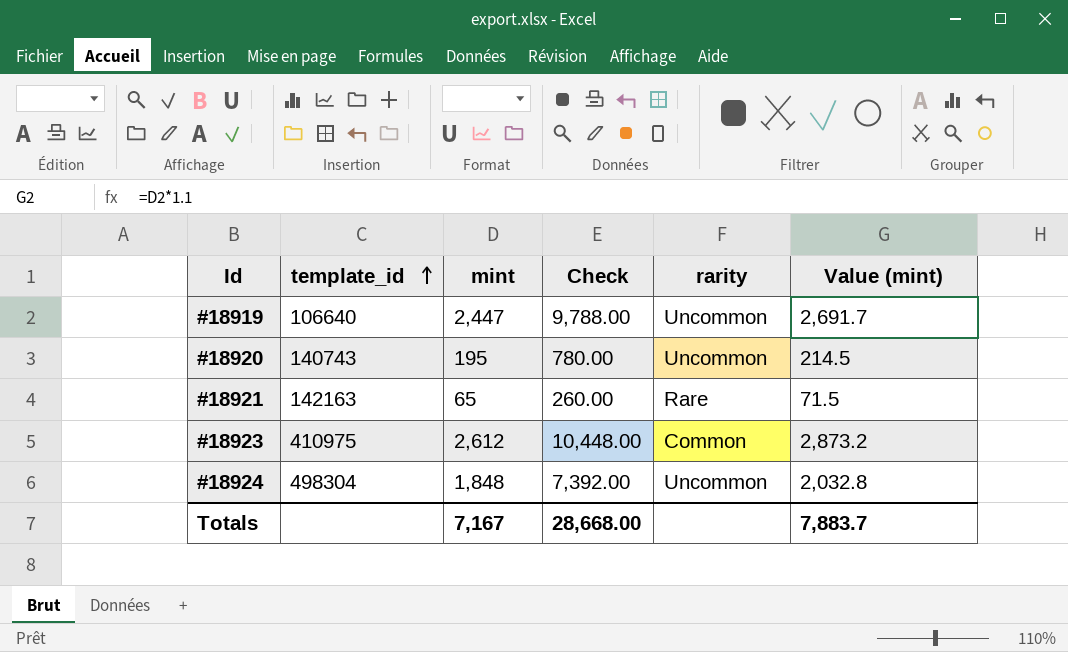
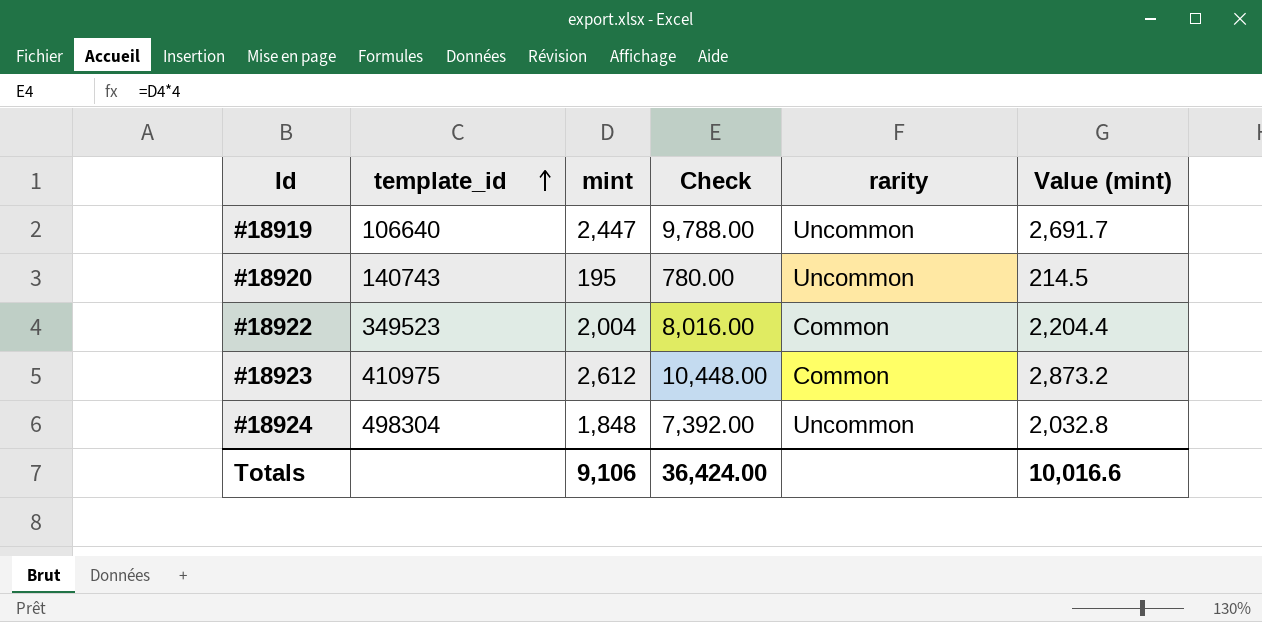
row #18921: 142163 | 65 | 260.00 | Rare | 71.5 -> none
row #18922: none -> 349523 | 2,004 | 8,016.00 | Common | 2,204.4
Totals | mint: 7,167 -> 9,106
Totals | Check: 28,668.00 -> 36,424.00
Totals | Value (mint): 7,883.7 -> 10,016.6

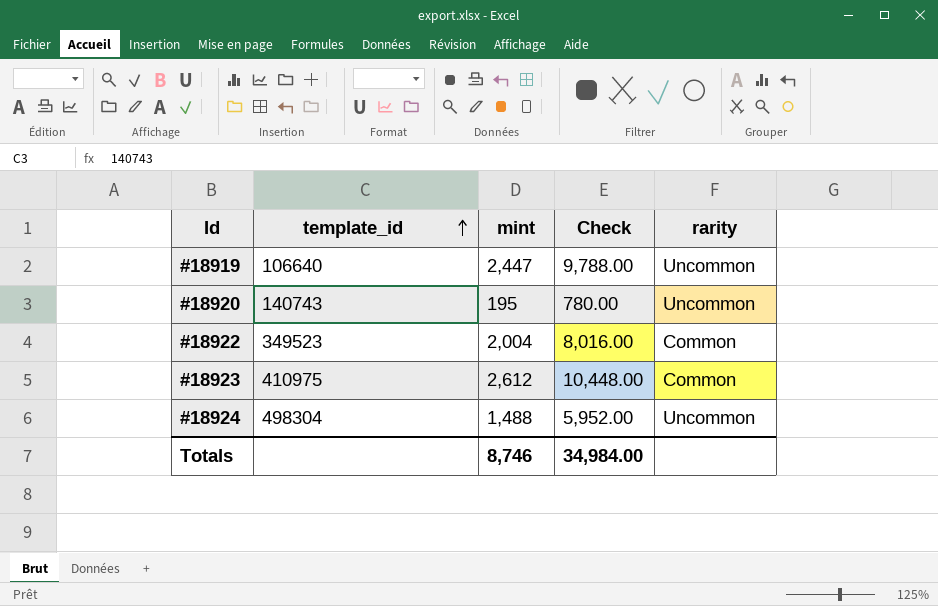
column Value (mint) | formula: [mint] * 1.1 -> none
#18924 | mint: 1,848 -> 1,488
#18924 | Check: 7,392.00 -> 5,952.00
Totals | mint: 9,106 -> 8,746
Totals | Check: 36,424.00 -> 34,984.00

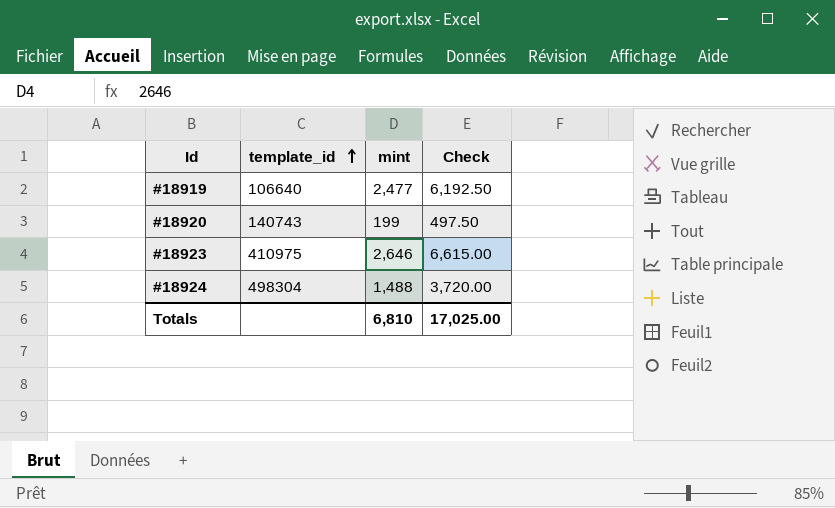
column rarity | position: 5 -> none
column Check | formula: [mint] * 4 -> [mint] * 2.5
row #18922: 349523 | 2,004 | 8,016.00 | Common -> none
#18919 | mint: 2,447 -> 2,477
#18920 | mint: 195 -> 199
#18923 | mint: 2,612 -> 2,646
Totals | mint: 8,746 -> 6,810
Totals | Check: 34,984.00 -> 17,025.00

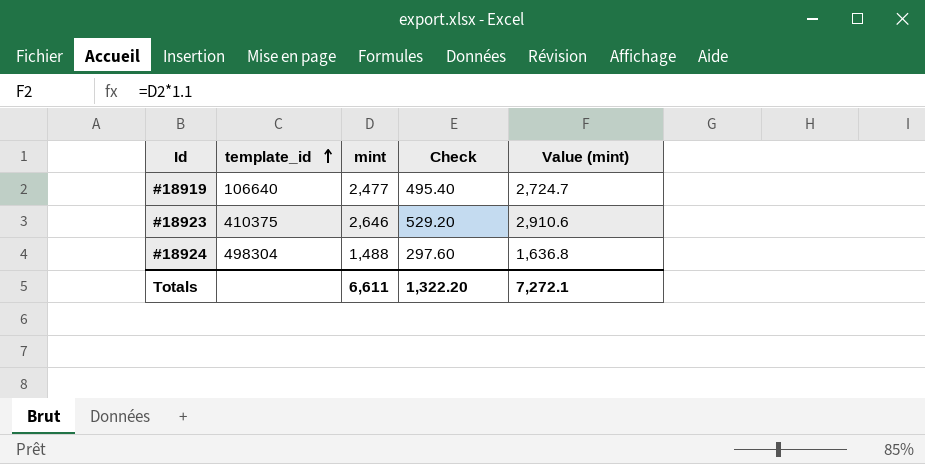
column Check | formula: [mint] * 2.5 -> [mint] * 0.2
column Value (mint) | formula: none -> [mint] * 1.1
row #18920: 140743 | 199 | 497.50 -> none
#18923 | template_id: 410975 -> 410375
Totals | mint: 6,810 -> 6,611
Totals | Check: 17,025.00 -> 1,322.20

